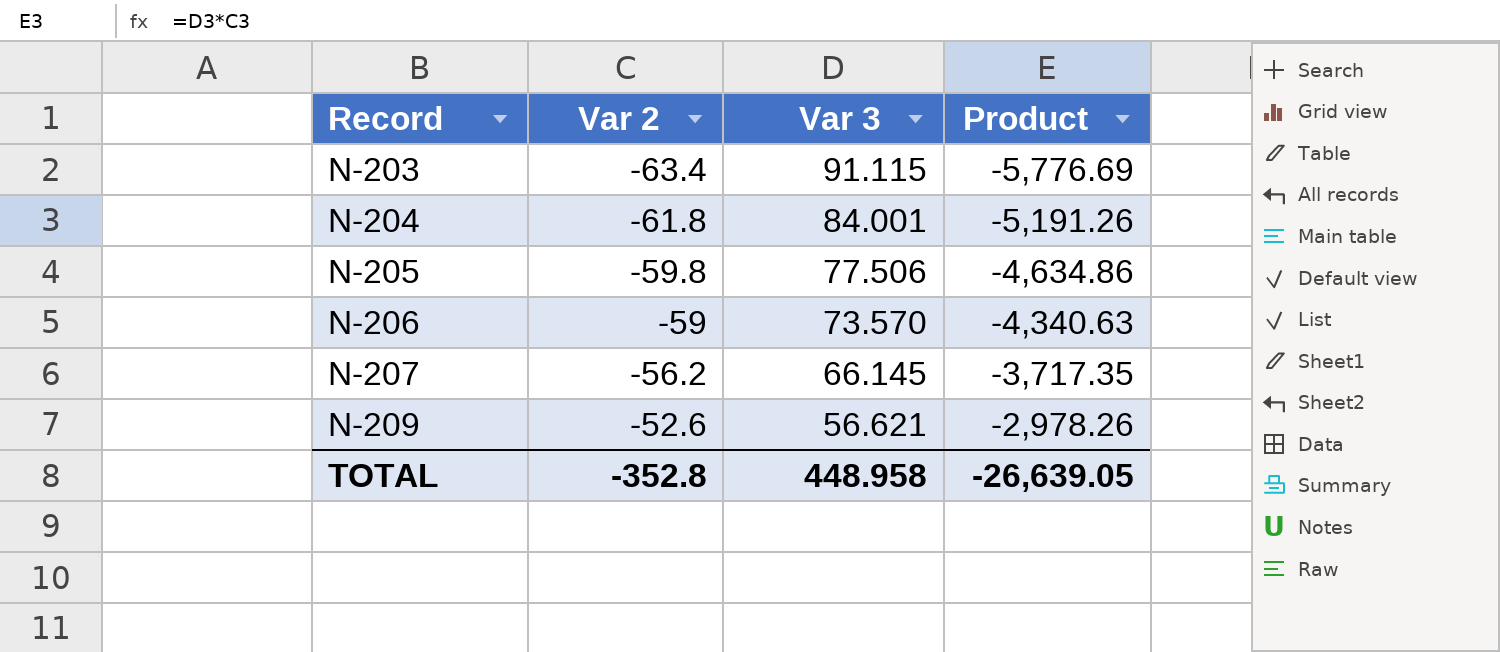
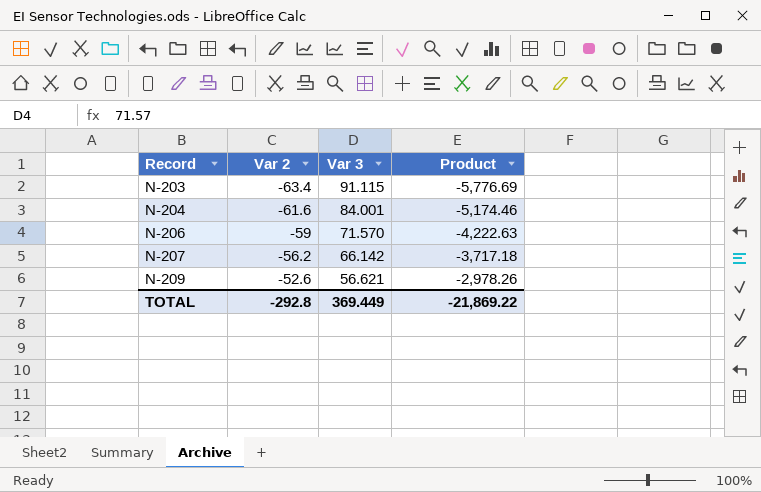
row N-205: -59.8 | 77.506 | -4,634.86 -> none
N-204 | Var 2: -61.8 -> -61.6
N-204 | Product: -5,191.26 -> -5,174.46
N-206 | Var 3: 73.570 -> 71.570
N-206 | Product: -4,340.63 -> -4,222.63
N-207 | Var 3: 66.145 -> 66.142
N-207 | Product: -3,717.35 -> -3,717.18
TOTAL | Var 2: -352.8 -> -292.8
TOTAL | Var 3: 448.958 -> 369.449
TOTAL | Product: -26,639.05 -> -21,869.22

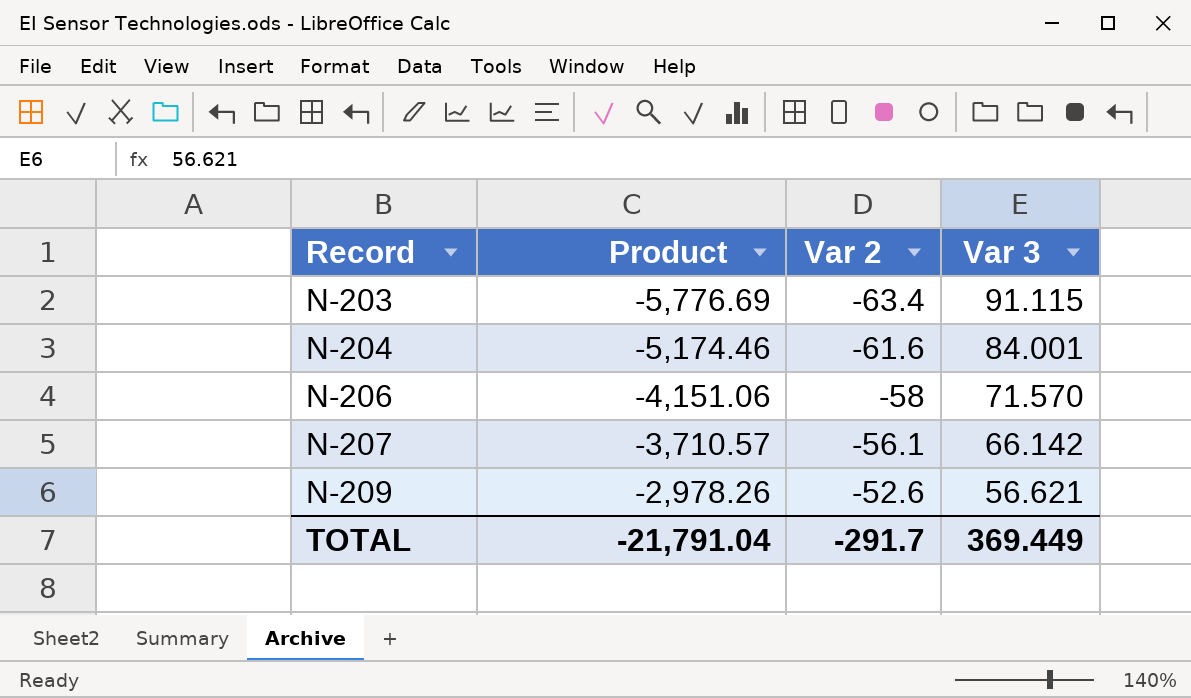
column Product | position: 4 -> 2
N-206 | Product: -4,222.63 -> -4,151.06
N-206 | Var 2: -59 -> -58
N-207 | Product: -3,717.18 -> -3,710.57
N-207 | Var 2: -56.2 -> -56.1
TOTAL | Product: -21,869.22 -> -21,791.04
TOTAL | Var 2: -292.8 -> -291.7

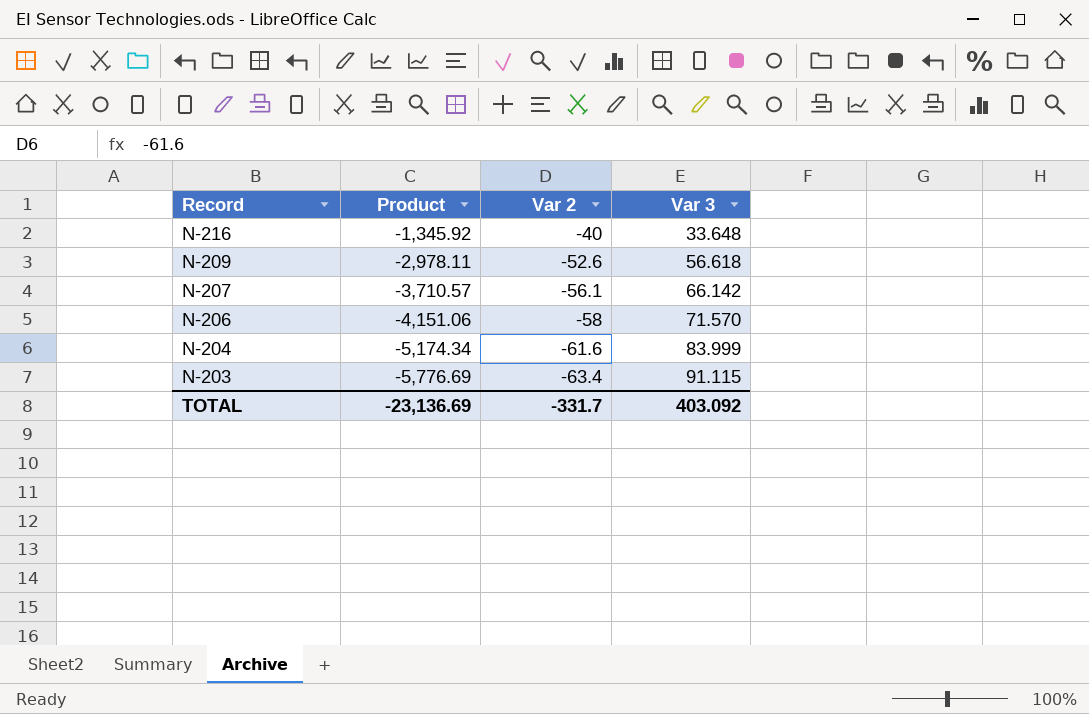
row order: Record ascending -> Record descending
row N-216: none -> -1,345.92 | -40 | 33.648
N-209 | Product: -2,978.26 -> -2,978.11
N-209 | Var 3: 56.621 -> 56.618
N-204 | Product: -5,174.46 -> -5,174.34
N-204 | Var 3: 84.001 -> 83.999
TOTAL | Product: -21,791.04 -> -23,136.69
TOTAL | Var 2: -291.7 -> -331.7
TOTAL | Var 3: 369.449 -> 403.092

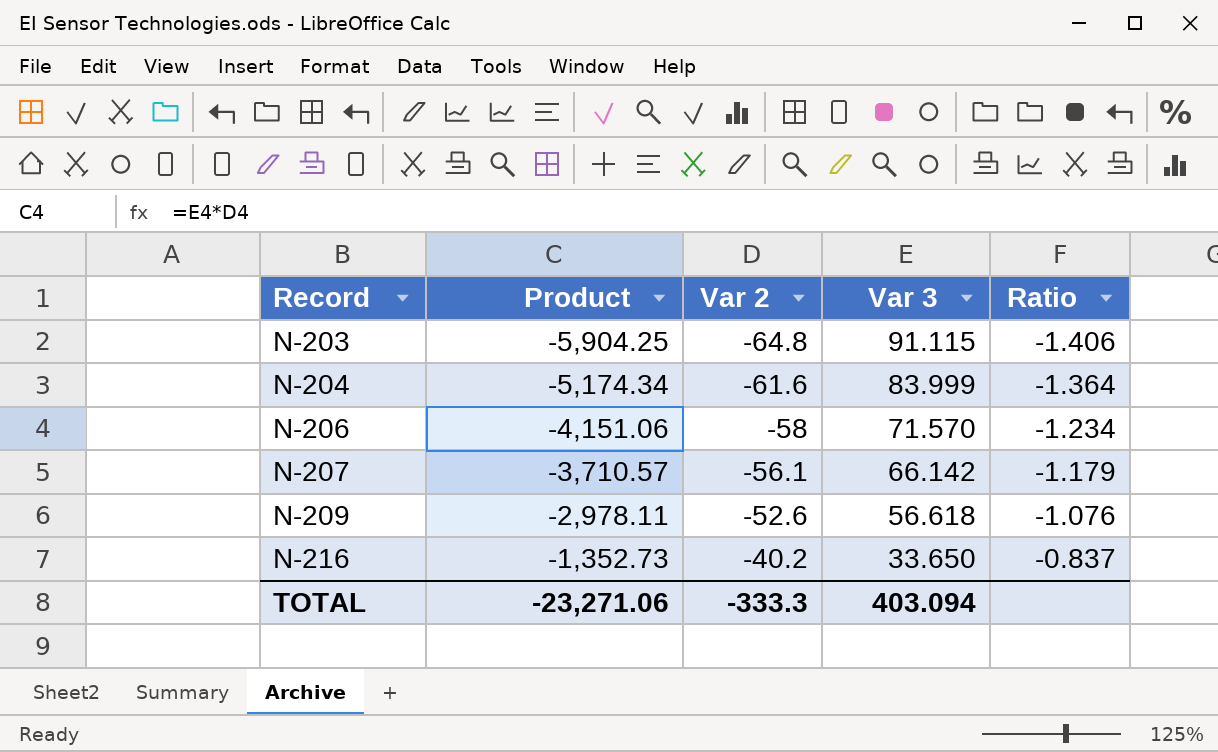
row order: Record descending -> Record ascending
column Ratio | formula: none -> [Var 3] / [Var 2]
N-203 | Product: -5,776.69 -> -5,904.25
N-203 | Var 2: -63.4 -> -64.8
N-216 | Product: -1,345.92 -> -1,352.73
N-216 | Var 2: -40 -> -40.2
N-216 | Var 3: 33.648 -> 33.650
TOTAL | Product: -23,136.69 -> -23,271.06
TOTAL | Var 2: -331.7 -> -333.3
TOTAL | Var 3: 403.092 -> 403.094

